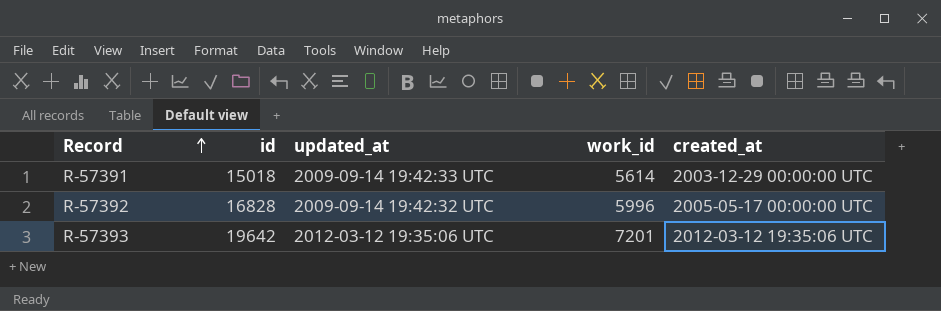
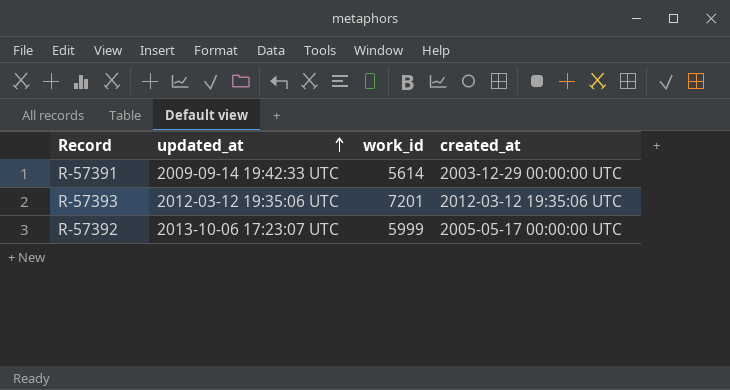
row order: Record ascending -> updated_at ascending
column id | position: 2 -> none
R-57392 | updated_at: 2009-09-14 19:42:32 UTC -> 2013-10-06 17:23:07 UTC
R-57392 | work_id: 5996 -> 5999

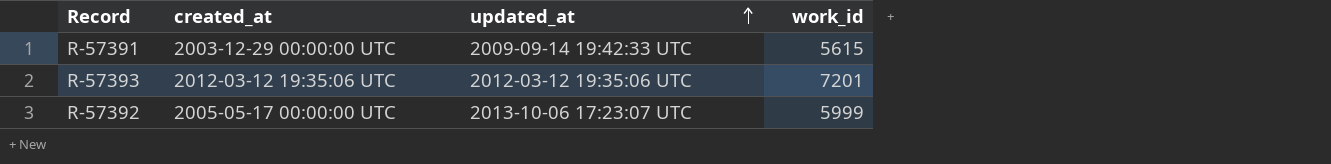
column created_at | position: 4 -> 2
R-57391 | work_id: 5614 -> 5615

